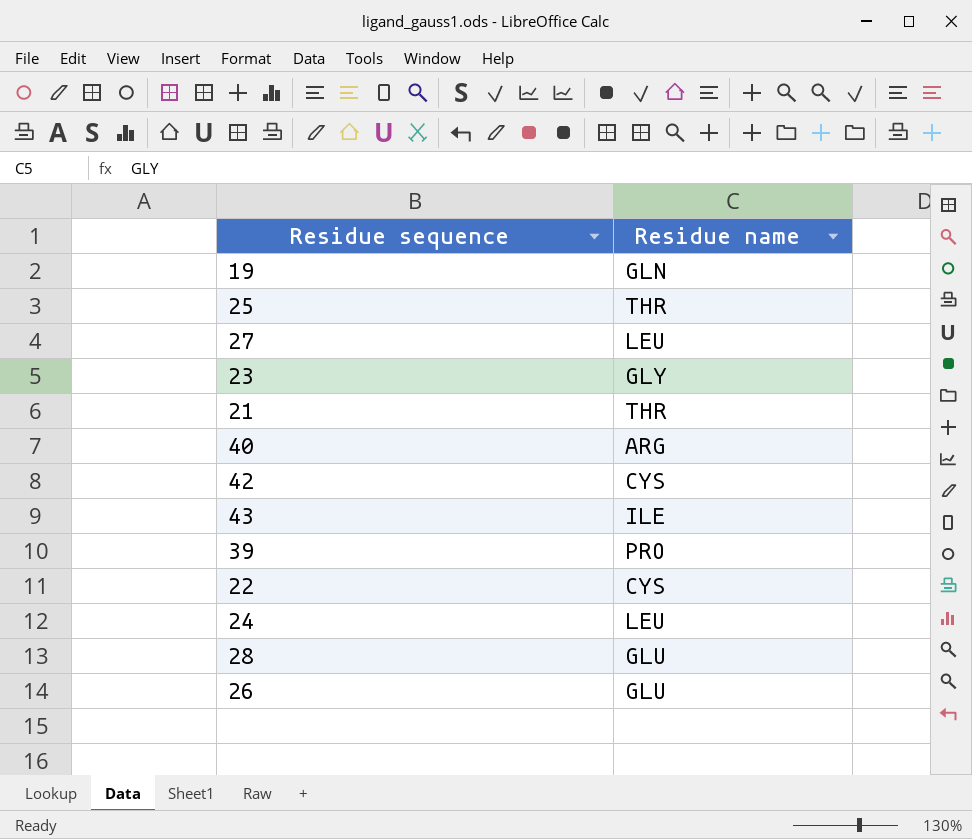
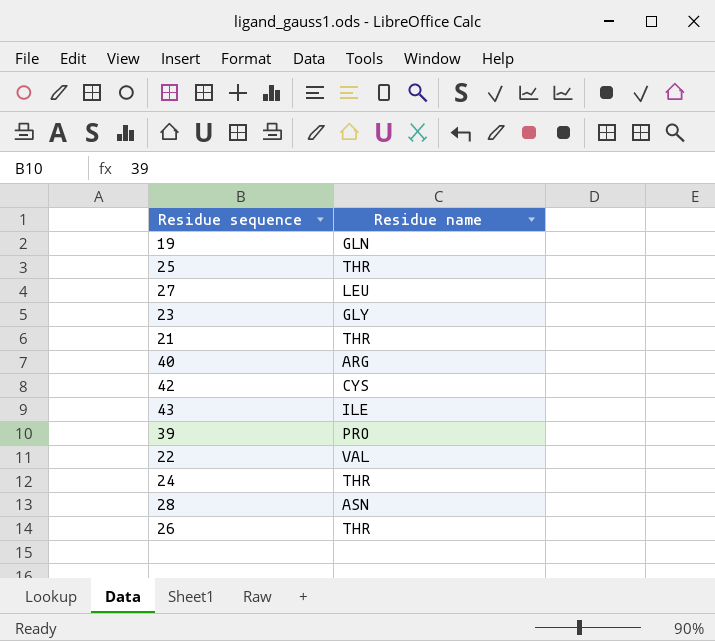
22 | Residue name: CYS -> VAL
24 | Residue name: LEU -> THR
28 | Residue name: GLU -> ASN
26 | Residue name: GLU -> THR

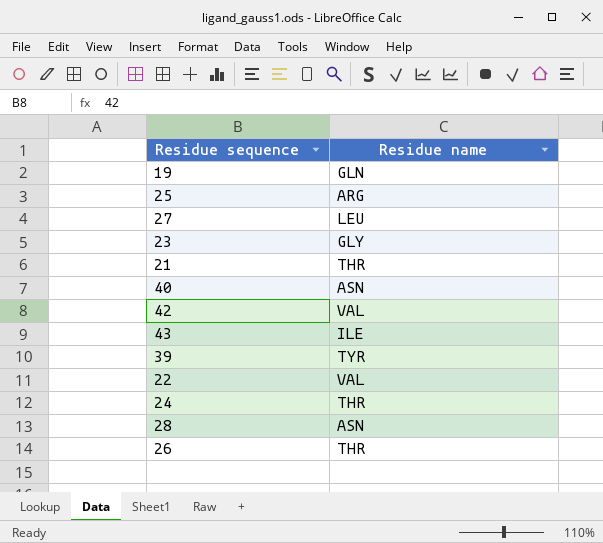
25 | Residue name: THR -> ARG
40 | Residue name: ARG -> ASN
42 | Residue name: CYS -> VAL
39 | Residue name: PRO -> TYR

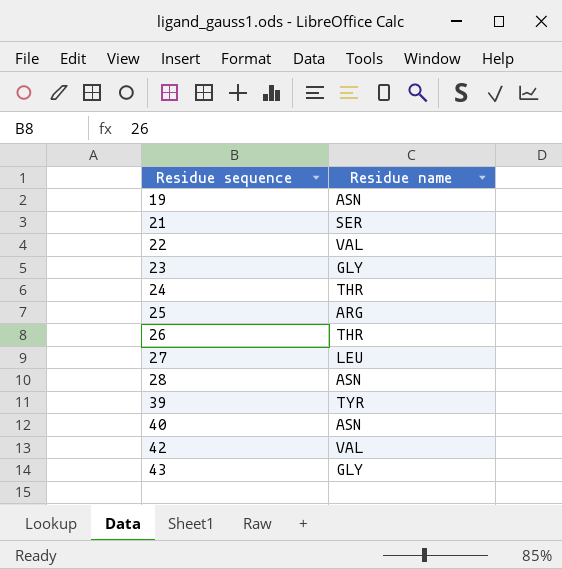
row order: none -> Residue sequence ascending
19 | Residue name: GLN -> ASN
21 | Residue name: THR -> SER
43 | Residue name: ILE -> GLY

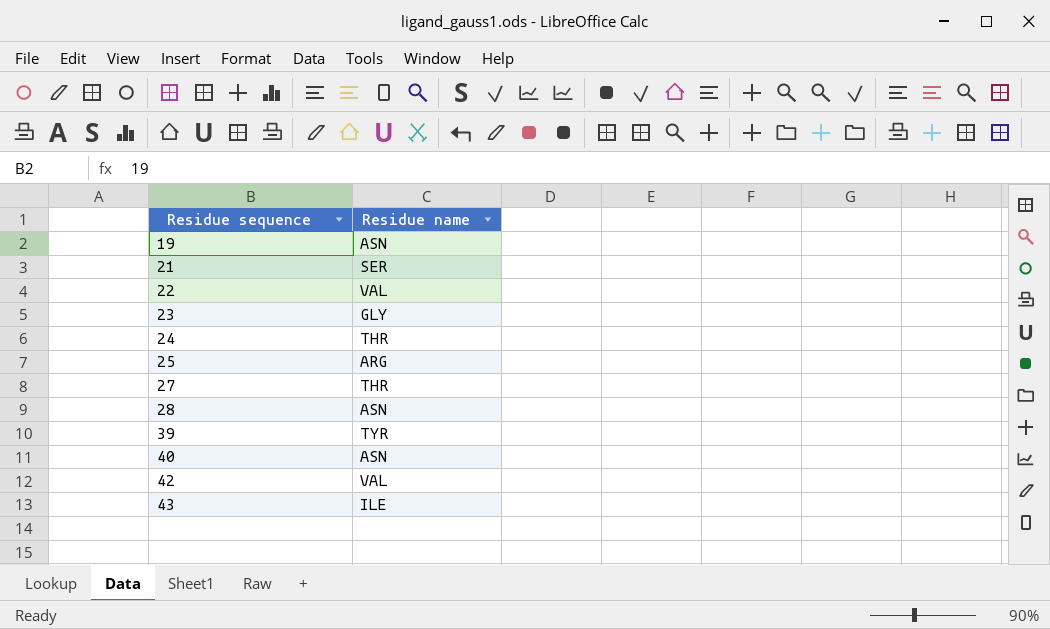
row 26: THR -> none
27 | Residue name: LEU -> THR
43 | Residue name: GLY -> ILE

